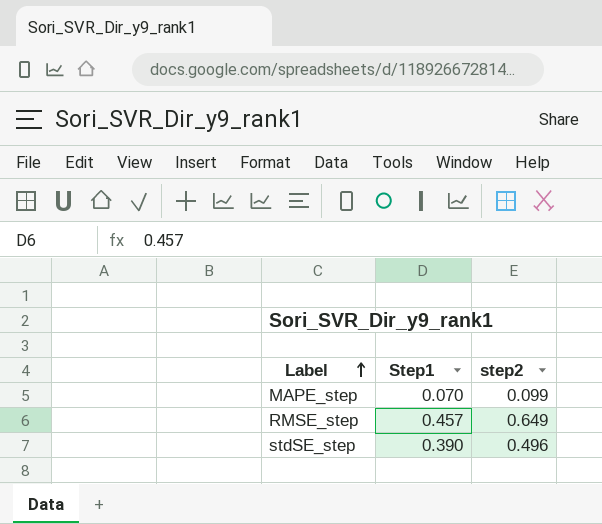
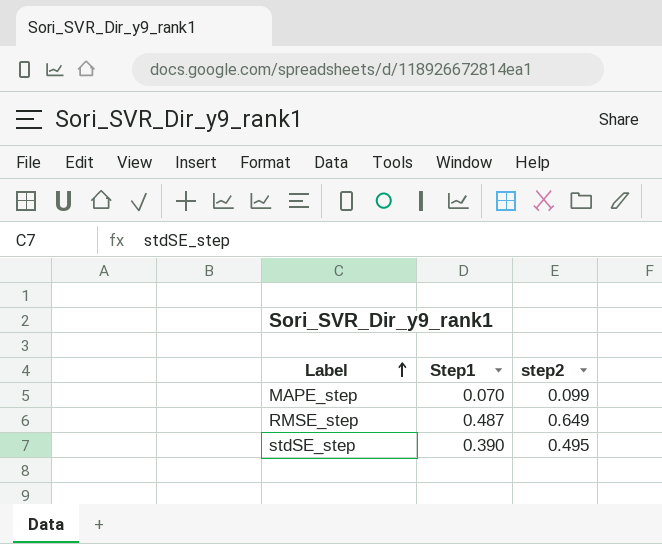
RMSE_step | Step1: 0.457 -> 0.487
stdSE_step | step2: 0.496 -> 0.495

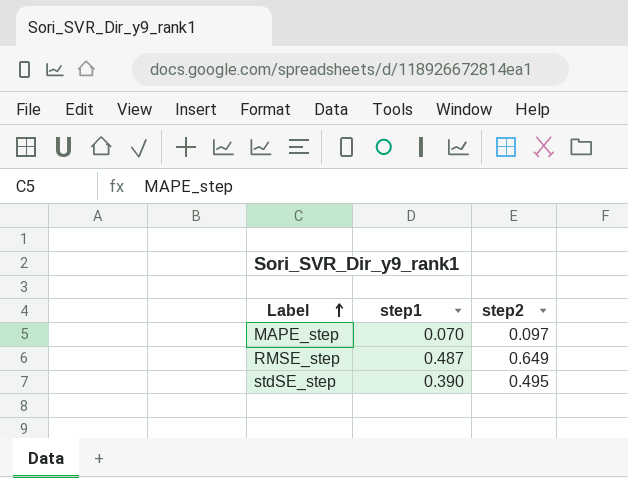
column name: Step1 -> step1
MAPE_step | step2: 0.099 -> 0.097

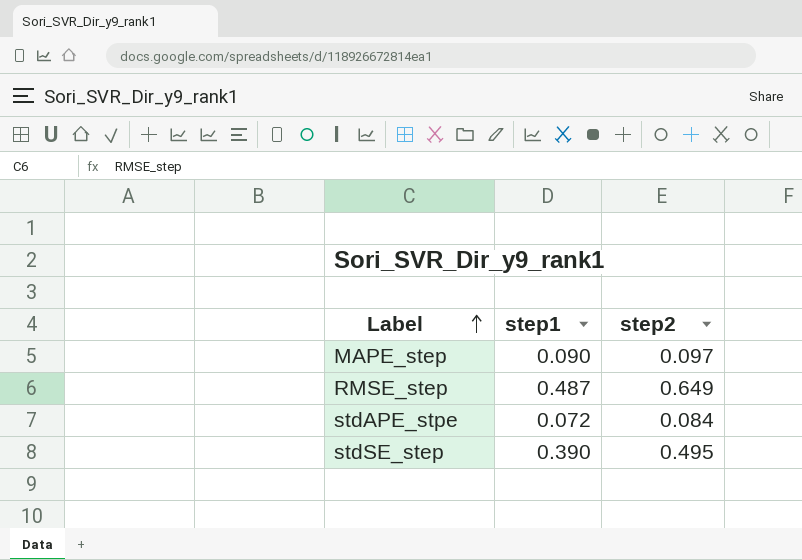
MAPE_step | step1: 0.070 -> 0.090
row stdAPE_stpe: none -> 0.072 | 0.084

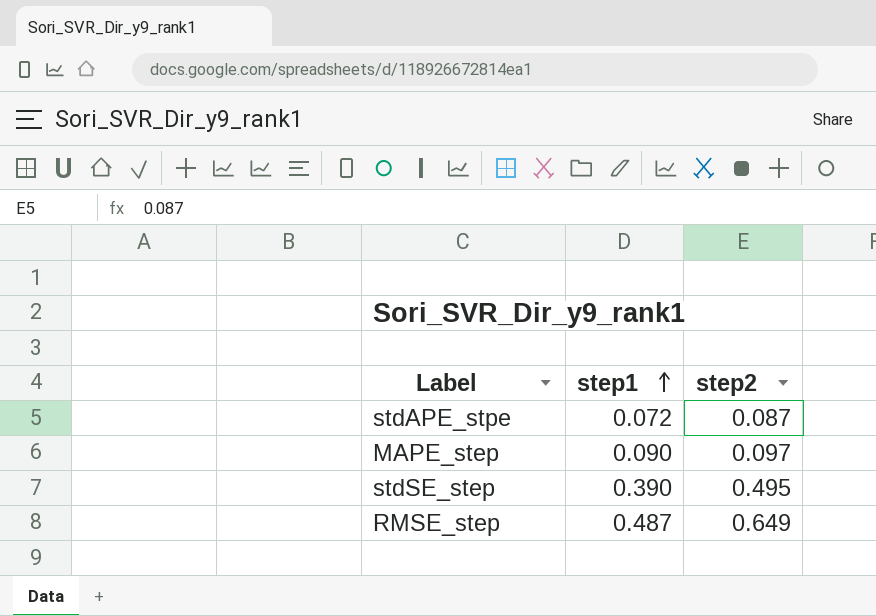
row order: Label ascending -> step1 ascending
stdAPE_stpe | step2: 0.084 -> 0.087

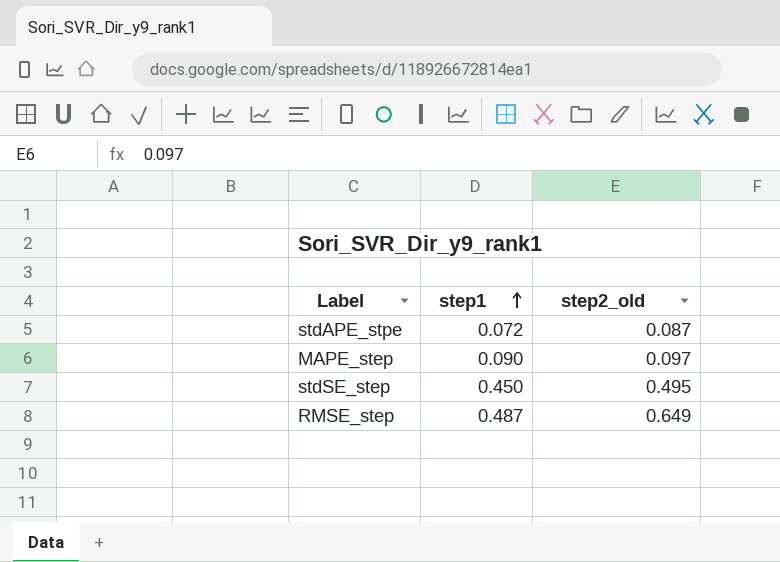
column name: step2 -> step2_old
stdSE_step | step1: 0.390 -> 0.450

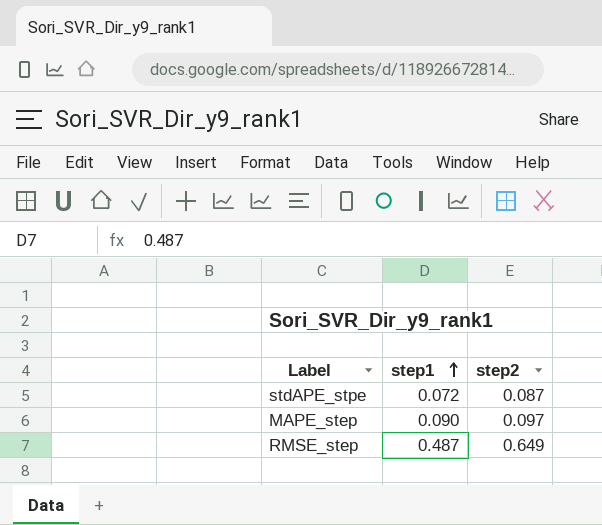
column name: step2_old -> step2
row stdSE_step: 0.450 | 0.495 -> none

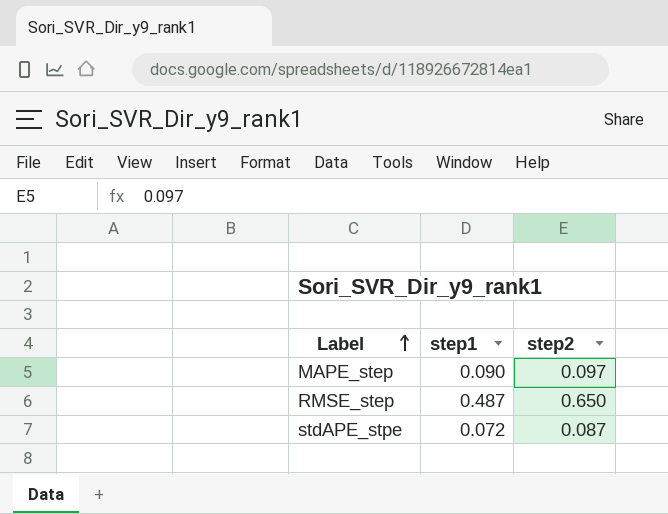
row order: step1 ascending -> Label ascending
RMSE_step | step2: 0.649 -> 0.650

